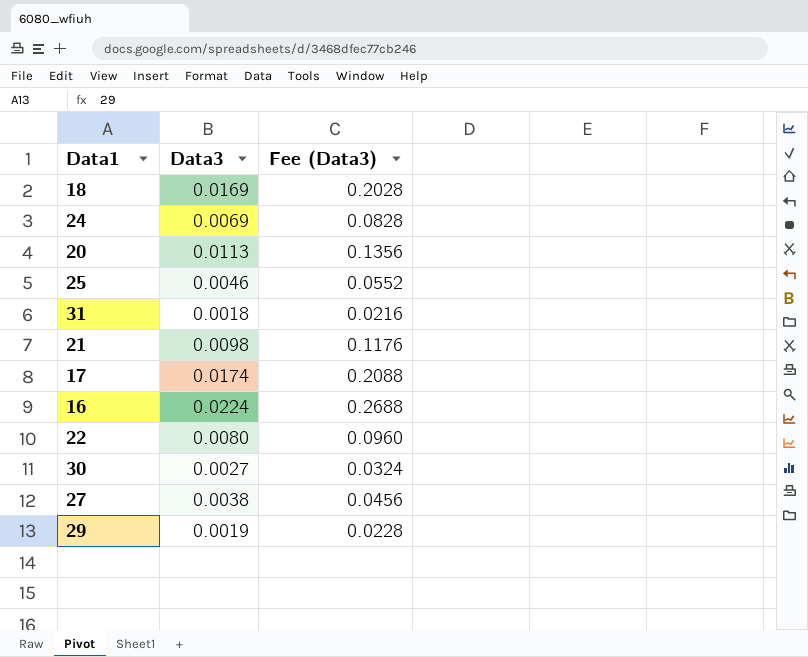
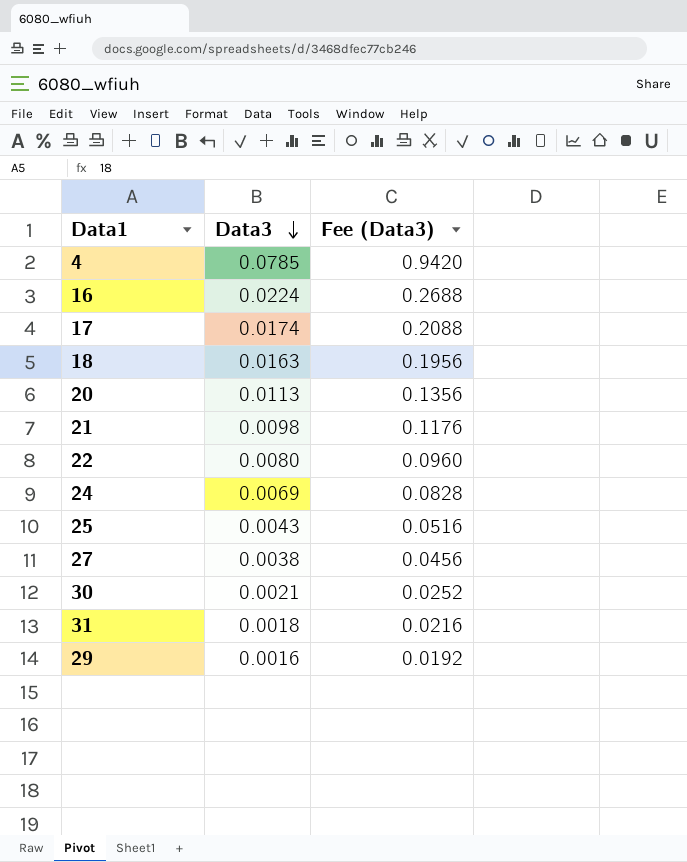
row order: none -> Data3 descending
row 4: none -> 0.0785 | 0.9420
18 | Data3: 0.0169 -> 0.0163
18 | Fee (Data3): 0.2028 -> 0.1956
25 | Data3: 0.0046 -> 0.0043
25 | Fee (Data3): 0.0552 -> 0.0516
30 | Data3: 0.0027 -> 0.0021
30 | Fee (Data3): 0.0324 -> 0.0252
29 | Data3: 0.0019 -> 0.0016
29 | Fee (Data3): 0.0228 -> 0.0192

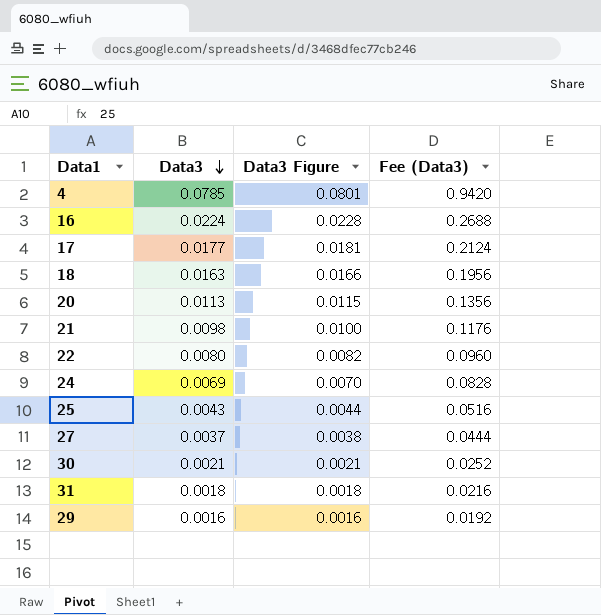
column Data3 Figure | formula: none -> [Data3] * 1.02
17 | Data3: 0.0174 -> 0.0177
17 | Fee (Data3): 0.2088 -> 0.2124
27 | Data3: 0.0038 -> 0.0037
27 | Fee (Data3): 0.0456 -> 0.0444

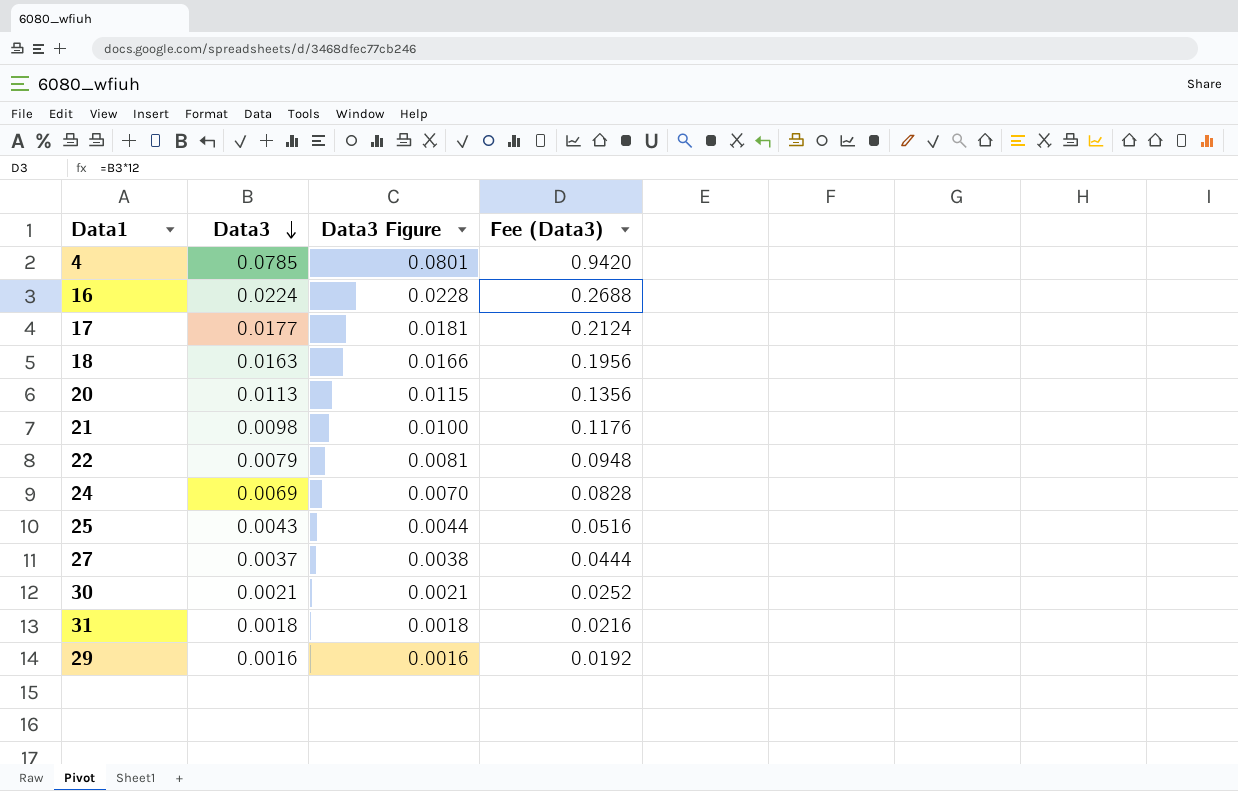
22 | Data3: 0.0080 -> 0.0079
22 | Data3 Figure: 0.0082 -> 0.0081
22 | Fee (Data3): 0.0960 -> 0.0948

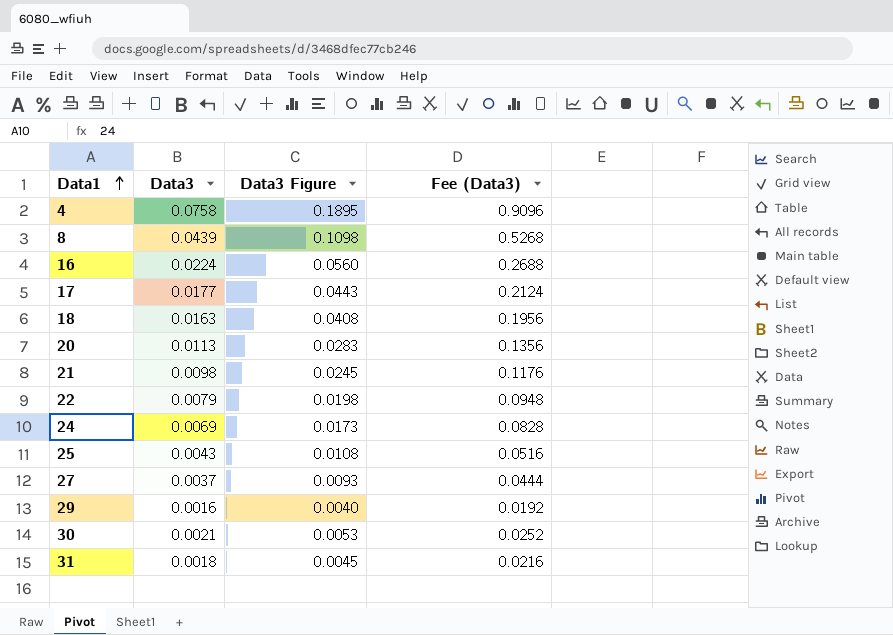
row order: Data3 descending -> Data1 ascending
column Data3 Figure | formula: [Data3] * 1.02 -> [Data3] * 2.5
4 | Data3: 0.0785 -> 0.0758
4 | Fee (Data3): 0.9420 -> 0.9096
row 8: none -> 0.0439 | 0.1098 | 0.5268

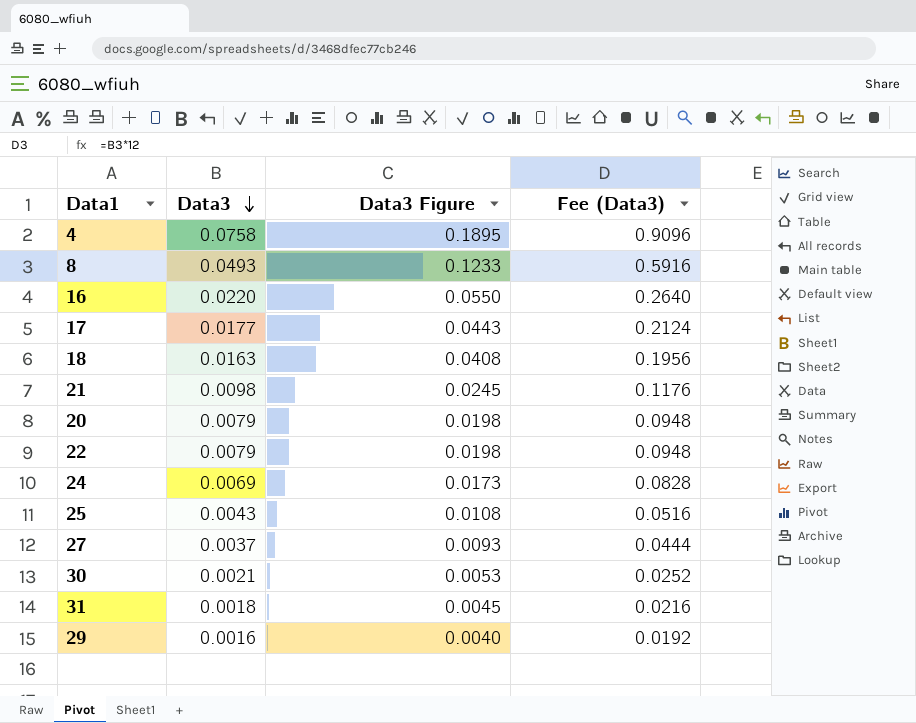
row order: Data1 ascending -> Data3 descending
8 | Data3: 0.0439 -> 0.0493
8 | Data3 Figure: 0.1098 -> 0.1233
8 | Fee (Data3): 0.5268 -> 0.5916
16 | Data3: 0.0224 -> 0.0220
16 | Data3 Figure: 0.0560 -> 0.0550
16 | Fee (Data3): 0.2688 -> 0.2640
20 | Data3: 0.0113 -> 0.0079
20 | Data3 Figure: 0.0283 -> 0.0198
20 | Fee (Data3): 0.1356 -> 0.0948

